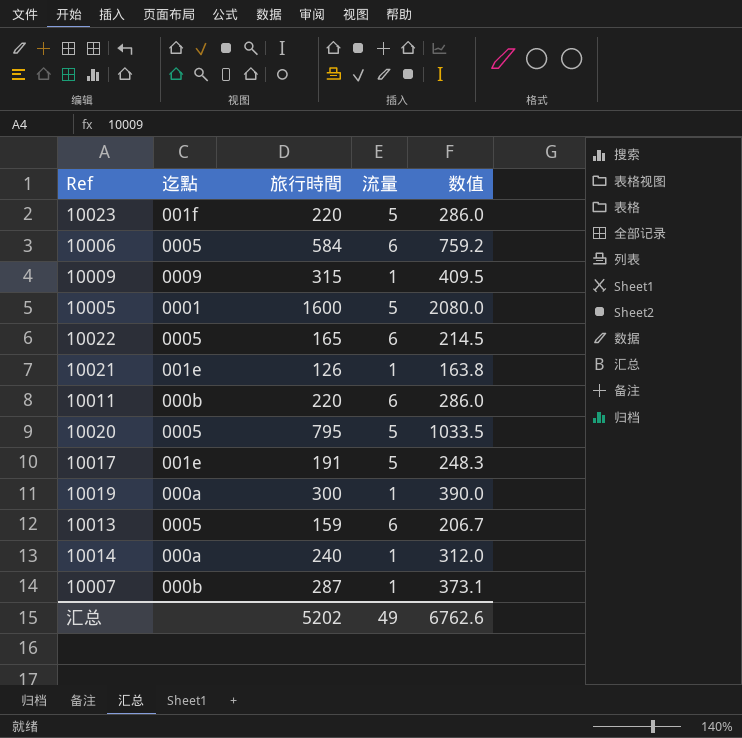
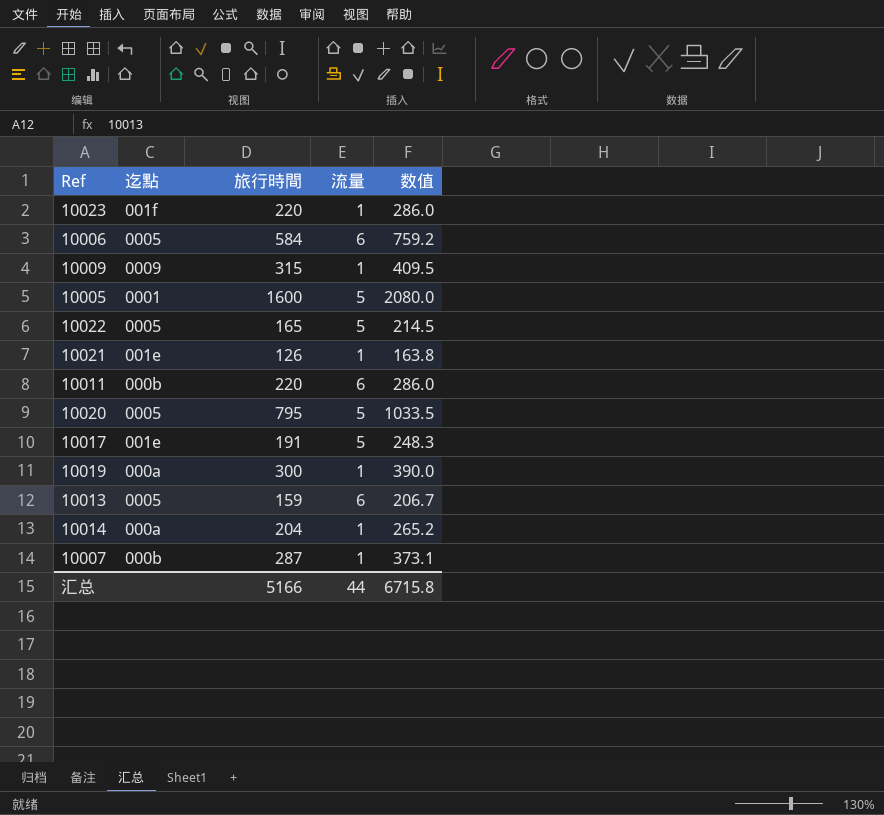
10023 | 流量: 5 -> 1
10022 | 流量: 6 -> 5
10014 | 旅行時間: 240 -> 204
10014 | 数值: 312.0 -> 265.2
汇总 | 旅行時間: 5202 -> 5166
汇总 | 流量: 49 -> 44
汇总 | 数值: 6762.6 -> 6715.8

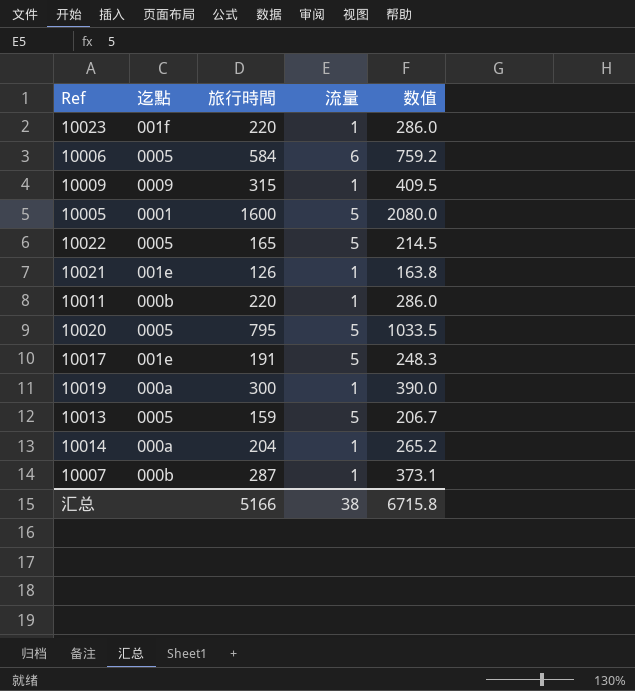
10011 | 流量: 6 -> 1
10013 | 流量: 6 -> 5
汇总 | 流量: 44 -> 38

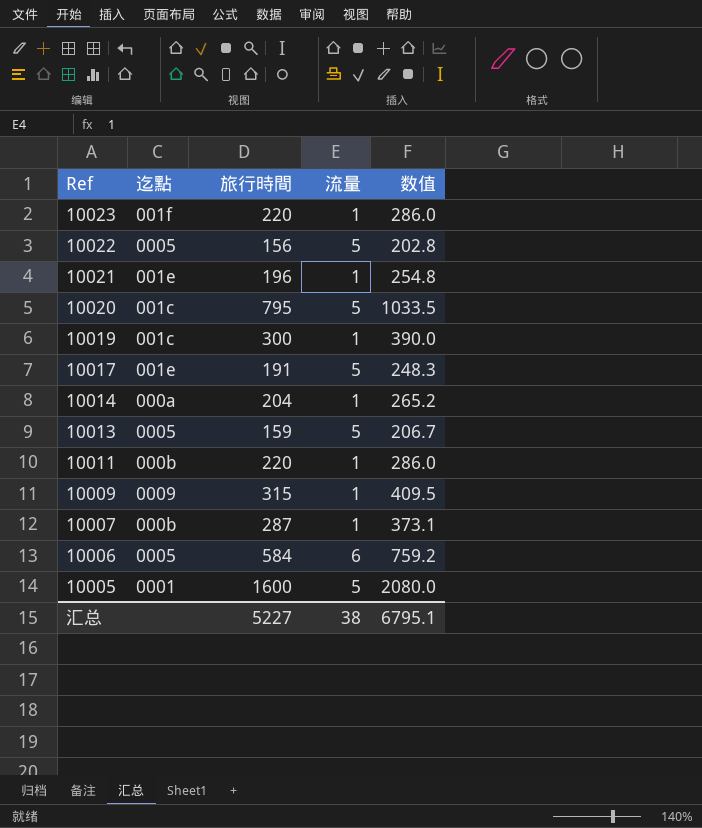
row order: none -> Ref descending
10022 | 旅行時間: 165 -> 156
10022 | 数值: 214.5 -> 202.8
10021 | 旅行時間: 126 -> 196
10021 | 数值: 163.8 -> 254.8
10020 | 迄點: 0005 -> 001c
10019 | 迄點: 000a -> 001c
汇总 | 旅行時間: 5166 -> 5227
汇总 | 数值: 6715.8 -> 6795.1

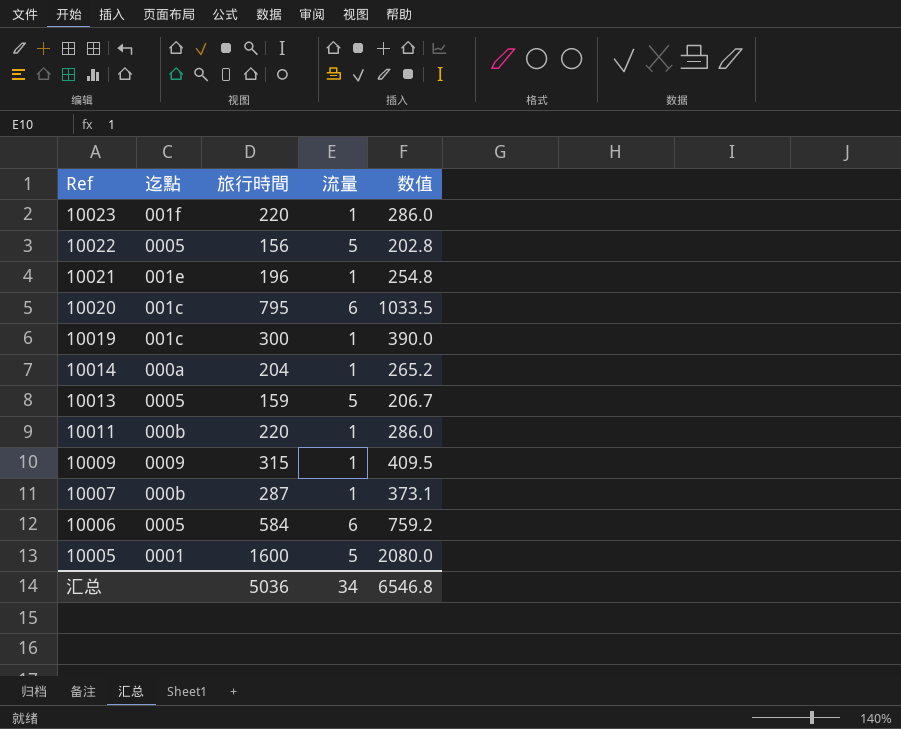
row 10017: 001e | 191 | 5 | 248.3 -> none
10020 | 流量: 5 -> 6
汇总 | 旅行時間: 5227 -> 5036
汇总 | 流量: 38 -> 34
汇总 | 数值: 6795.1 -> 6546.8

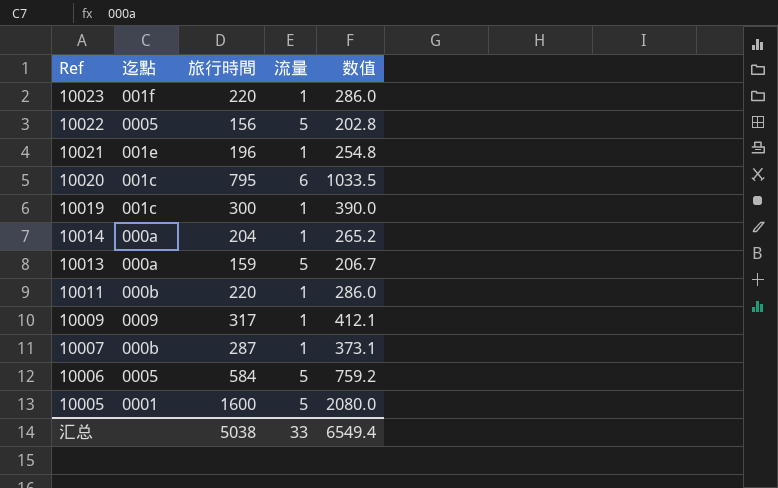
10013 | 迄點: 0005 -> 000a
10009 | 旅行時間: 315 -> 317
10009 | 数值: 409.5 -> 412.1
10006 | 流量: 6 -> 5
汇总 | 旅行時間: 5036 -> 5038
汇总 | 流量: 34 -> 33
汇总 | 数值: 6546.8 -> 6549.4

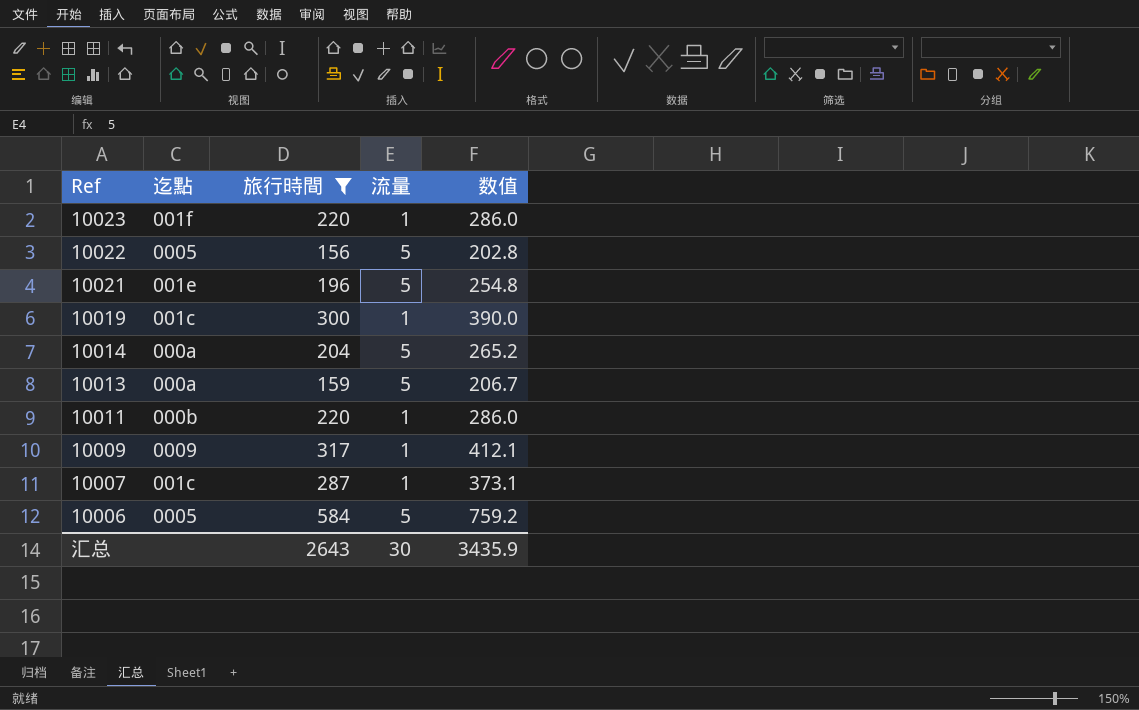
filter: none -> 旅行時間 <= 584
10021 | 流量: 1 -> 5
10014 | 流量: 1 -> 5
10007 | 迄點: 000b -> 001c
汇总 | 旅行時間: 5038 -> 2643
汇总 | 流量: 33 -> 30
汇总 | 数值: 6549.4 -> 3435.9

